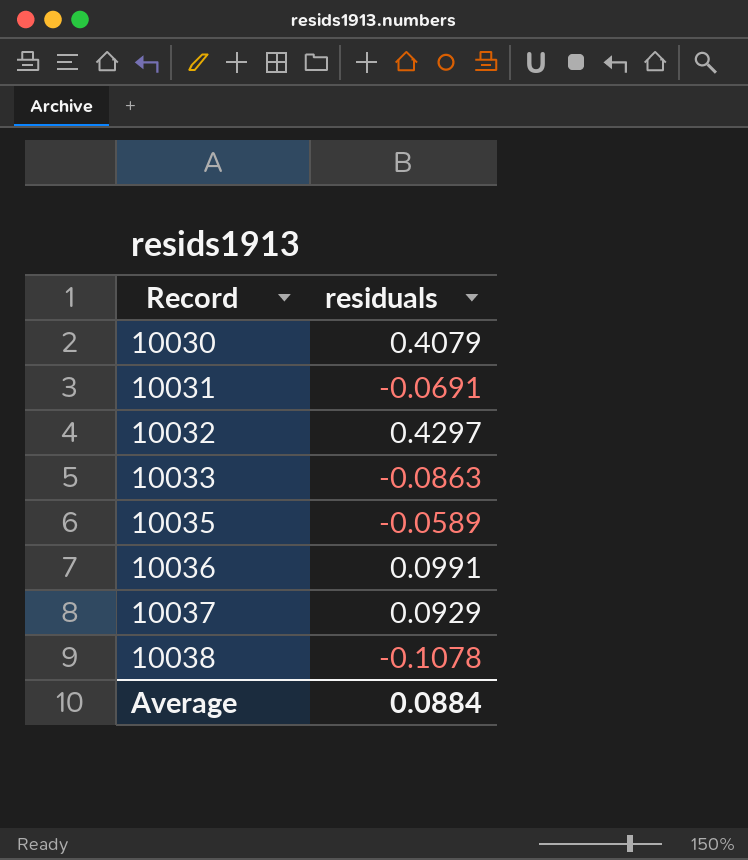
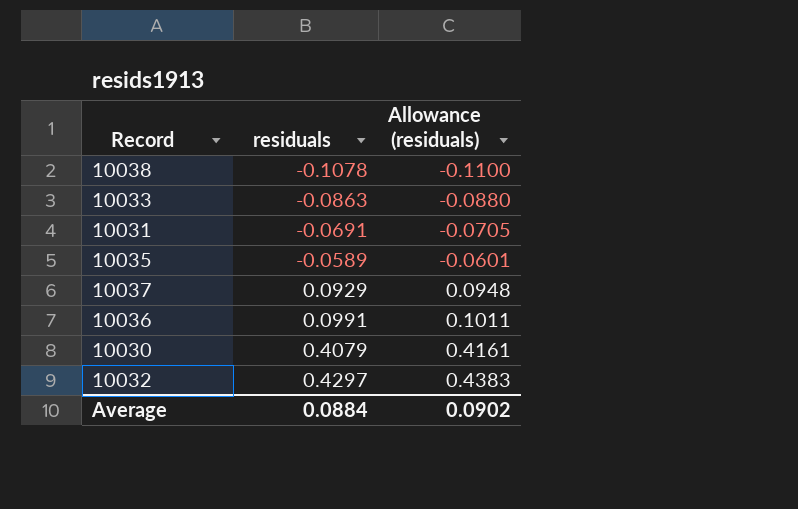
row order: Record ascending -> residuals ascending
column Allowance (residuals) | formula: none -> [residuals] * 1.02

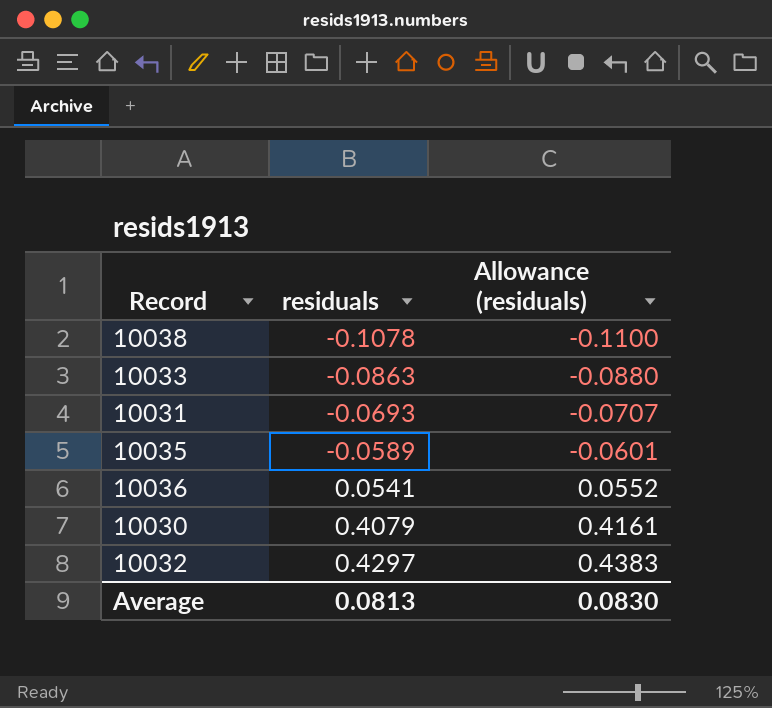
row 10037: 0.0929 | 0.0948 -> none
10031 | residuals: -0.0691 -> -0.0693
10031 | Allowance (residuals): -0.0705 -> -0.0707
10036 | residuals: 0.0991 -> 0.0541
10036 | Allowance (residuals): 0.1011 -> 0.0552
Average | residuals: 0.0884 -> 0.0813
Average | Allowance (residuals): 0.0902 -> 0.0830

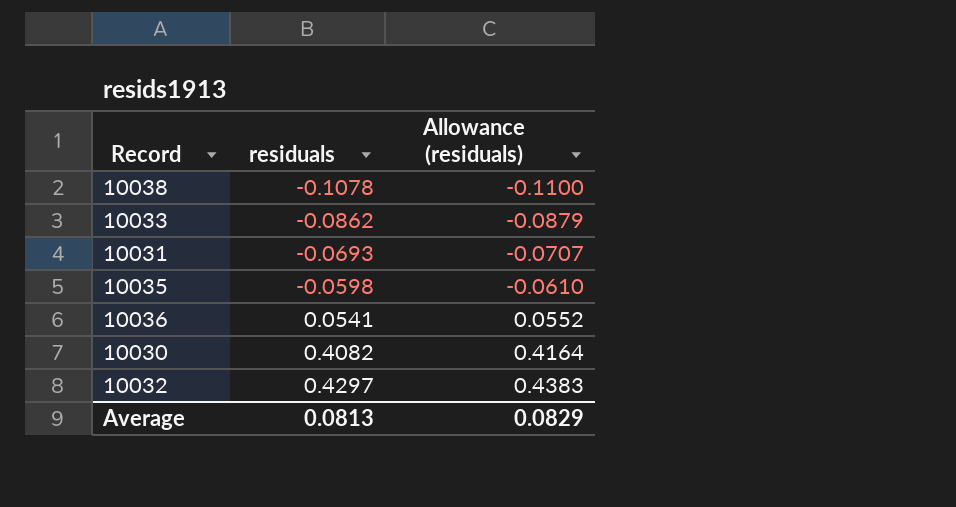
10033 | residuals: -0.0863 -> -0.0862
10033 | Allowance (residuals): -0.0880 -> -0.0879
10035 | residuals: -0.0589 -> -0.0598
10035 | Allowance (residuals): -0.0601 -> -0.0610
10030 | residuals: 0.4079 -> 0.4082
10030 | Allowance (residuals): 0.4161 -> 0.4164
Average | Allowance (residuals): 0.0830 -> 0.0829

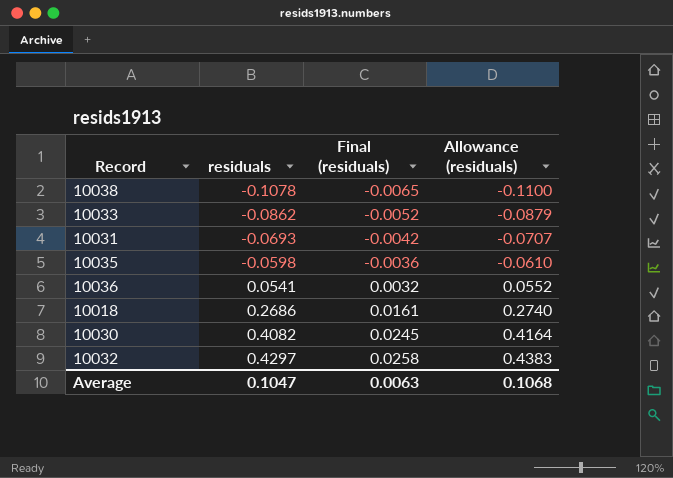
column Final (residuals) | formula: none -> [residuals] * 0.06
row 10018: none -> 0.2686 | 0.0161 | 0.2740
Average | residuals: 0.0813 -> 0.1047
Average | Allowance (residuals): 0.0829 -> 0.1068

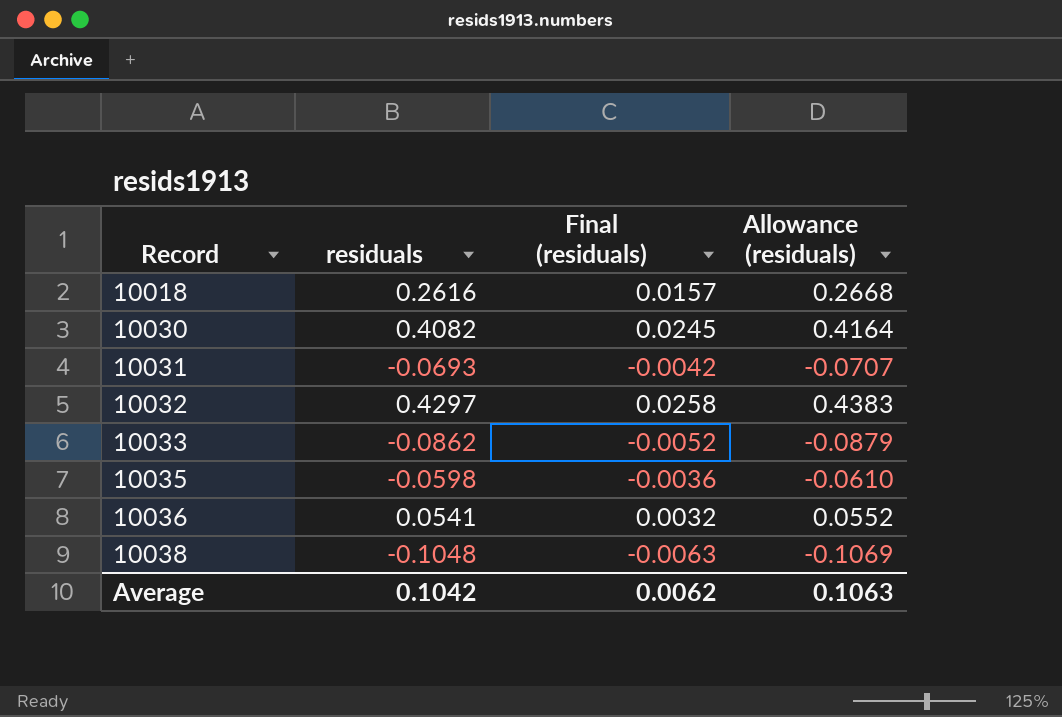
row order: residuals ascending -> Record ascending
10018 | residuals: 0.2686 -> 0.2616
10018 | Final (residuals): 0.0161 -> 0.0157
10018 | Allowance (residuals): 0.2740 -> 0.2668
10038 | residuals: -0.1078 -> -0.1048
10038 | Final (residuals): -0.0065 -> -0.0063
10038 | Allowance (residuals): -0.1100 -> -0.1069
Average | residuals: 0.1047 -> 0.1042
Average | Final (residuals): 0.0063 -> 0.0062
Average | Allowance (residuals): 0.1068 -> 0.1063

